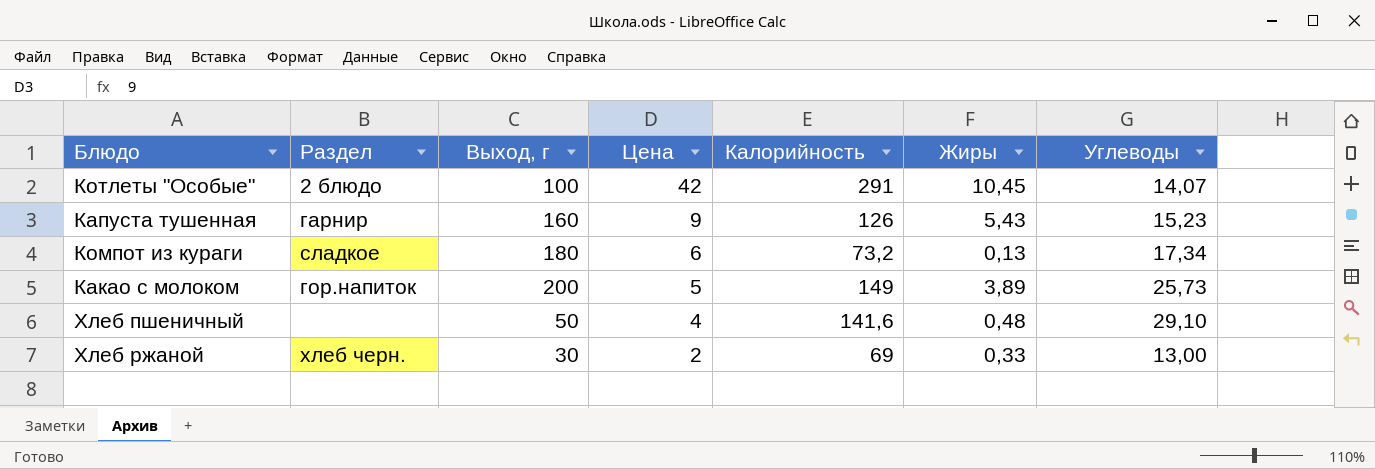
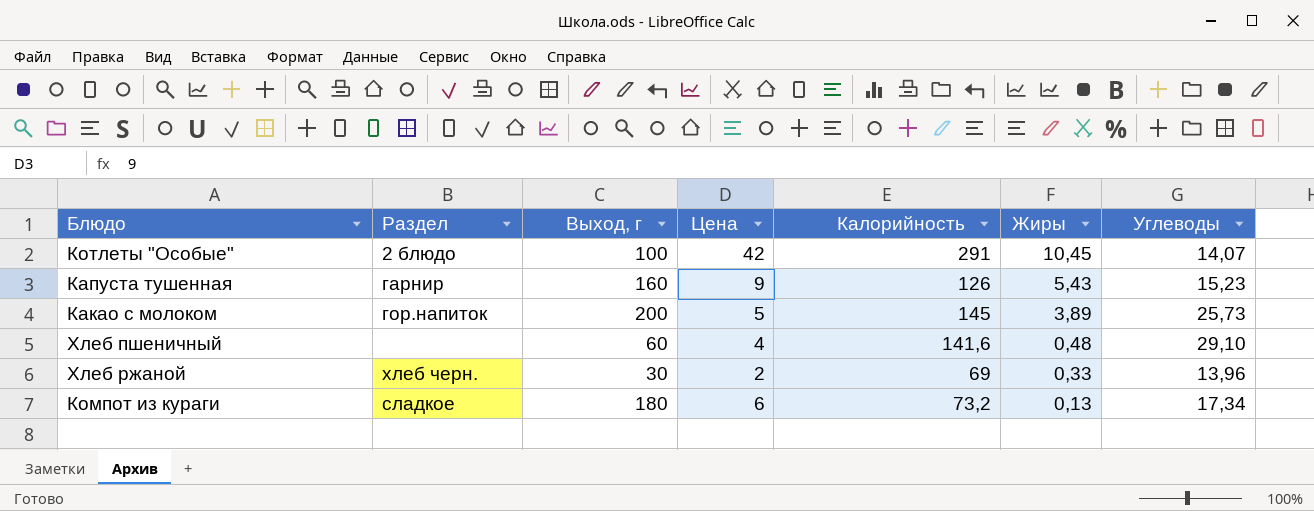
row order: Цена descending -> Жиры descending
Какао с молоком | Калорийность: 149 -> 145
Хлеб пшеничный | Выход, г: 50 -> 60
Хлеб ржаной | Углеводы: 13,00 -> 13,96

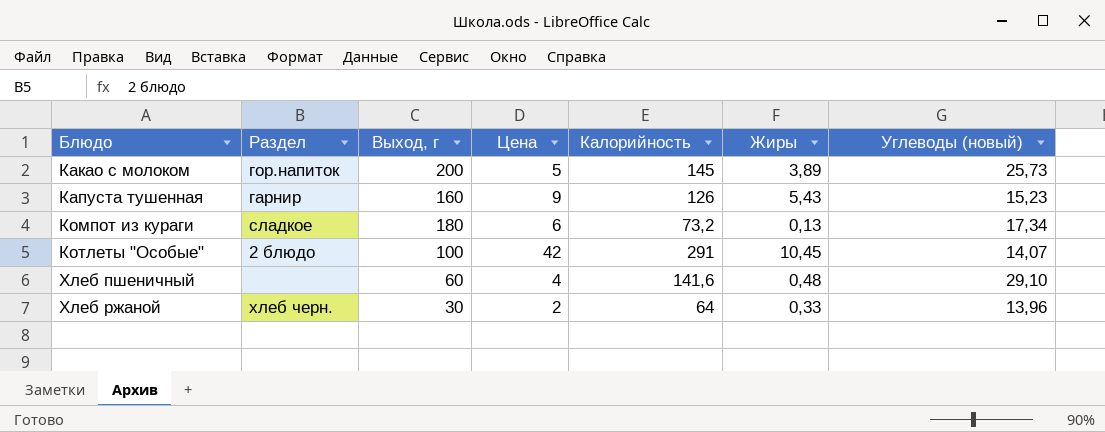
row order: Жиры descending -> Блюдо ascending
column name: Углеводы -> Углеводы (новый)
Хлеб ржаной | Калорийность: 69 -> 64

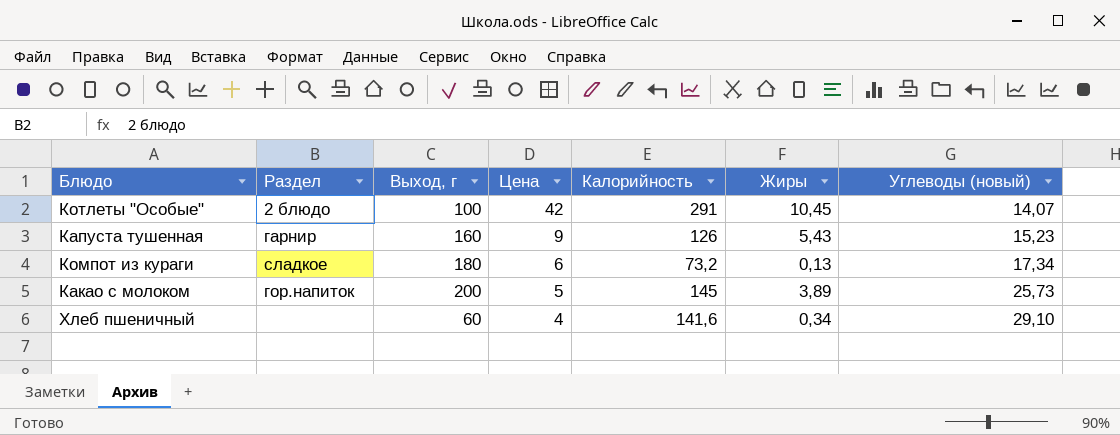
row order: Блюдо ascending -> Цена descending
row Хлеб ржаной: хлеб черн. | 30 | 2 | 64 | 0,33 | 13,96 -> none
Хлеб пшеничный | Жиры: 0,48 -> 0,34

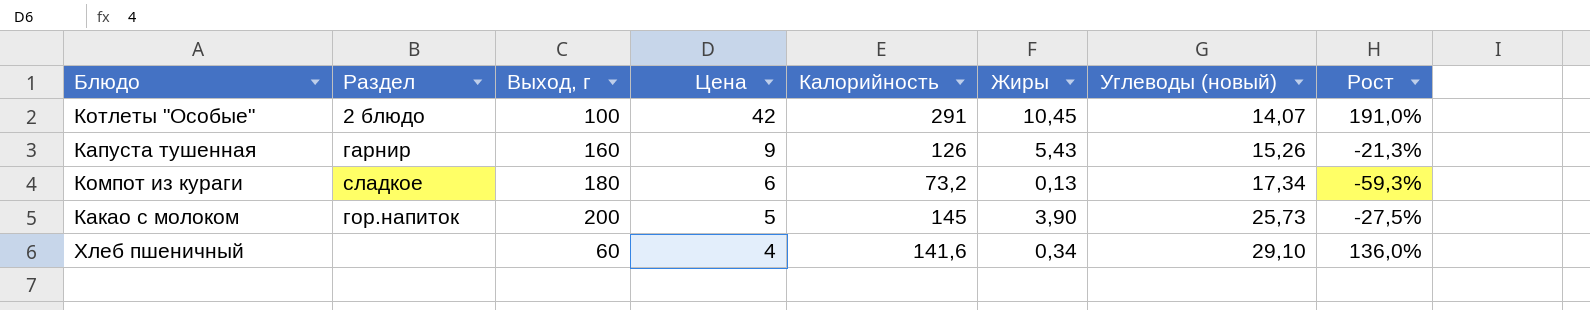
column Рост | formula: none -> ([Калорийность] - [Выход, г]) / [Выход, г]
Капуста тушенная | Углеводы (новый): 15,23 -> 15,26
Какао с молоком | Жиры: 3,89 -> 3,90

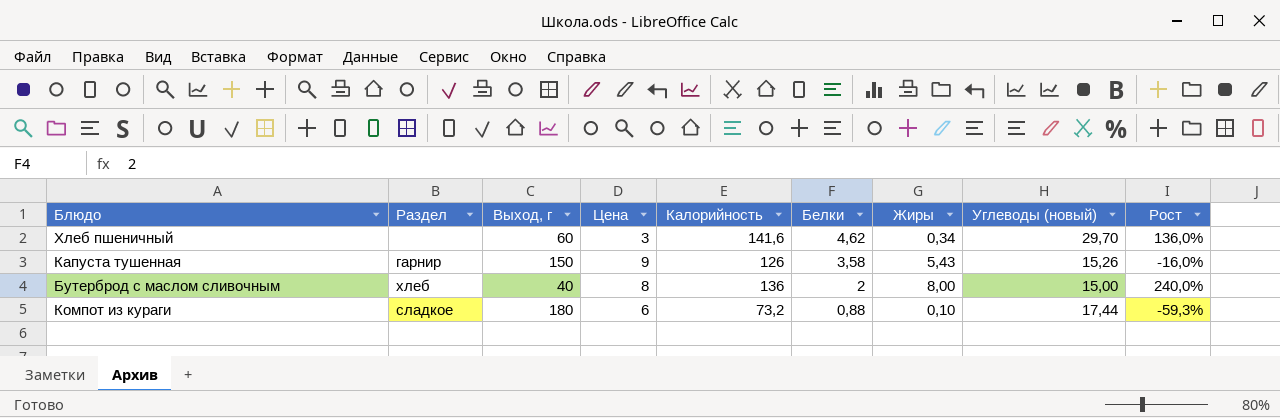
row order: Цена descending -> Белки descending
column Белки | position: none -> 6
row Котлеты "Особые": 2 блюдо | 100 | 42 | 291 | 10,45 | 14,07 | 191,0% -> none
row Какао с молоком: гор.напиток | 200 | 5 | 145 | 3,90 | 25,73 | -27,5% -> none
Хлеб пшеничный | Цена: 4 -> 3
Хлеб пшеничный | Углеводы (новый): 29,10 -> 29,70
Капуста тушенная | Выход, г: 160 -> 150
Капуста тушенная | Рост: -21,3% -> -16,0%
row Бутерброд с маслом сливочным: none -> хлеб | 40 | 8 | 136 | 2 | 8,00 | 15,00 | 240,0%
Компот из кураги | Жиры: 0,13 -> 0,10
Компот из кураги | Углеводы (новый): 17,34 -> 17,44

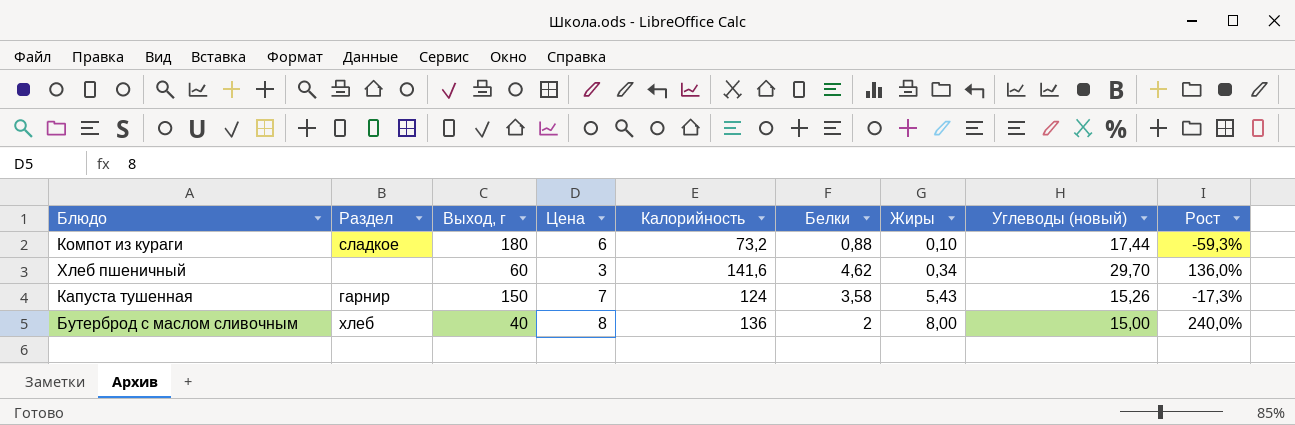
row order: Белки descending -> Жиры ascending
Капуста тушенная | Цена: 9 -> 7
Капуста тушенная | Калорийность: 126 -> 124
Капуста тушенная | Рост: -16,0% -> -17,3%

